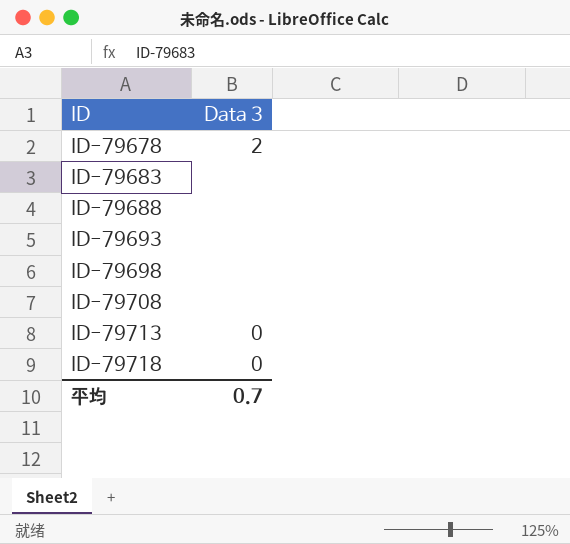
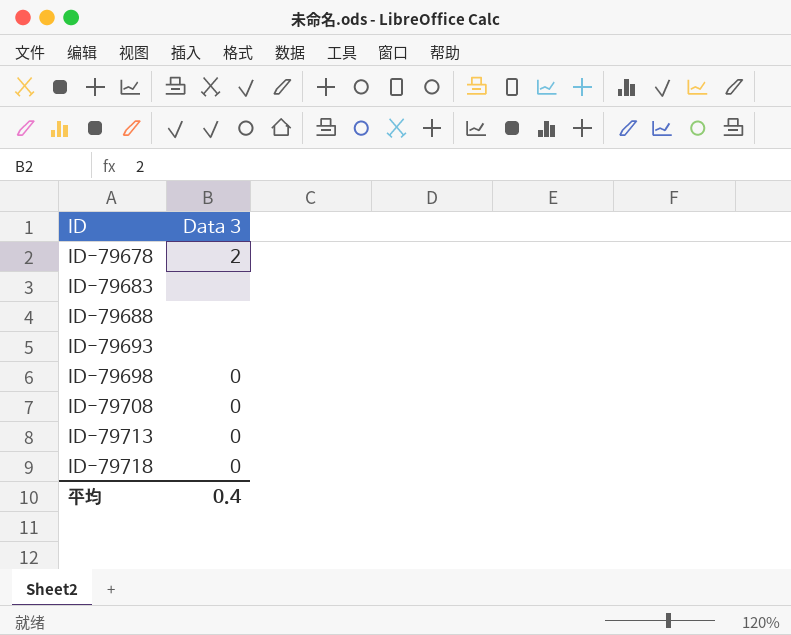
ID-79698 | Data 3: none -> 0
ID-79708 | Data 3: none -> 0
平均 | Data 3: 0.7 -> 0.4

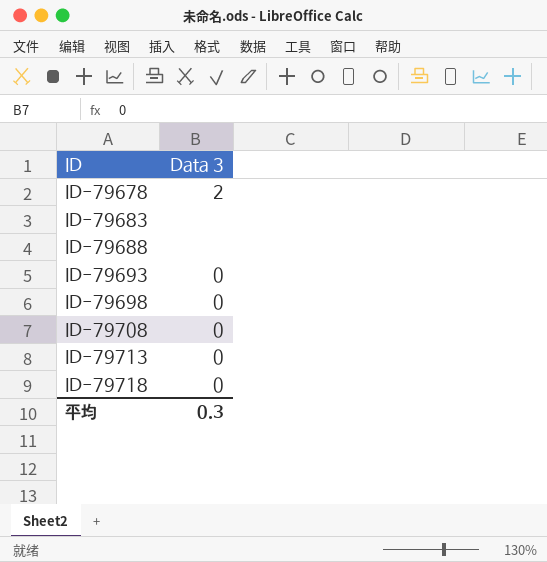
ID-79693 | Data 3: none -> 0
平均 | Data 3: 0.4 -> 0.3

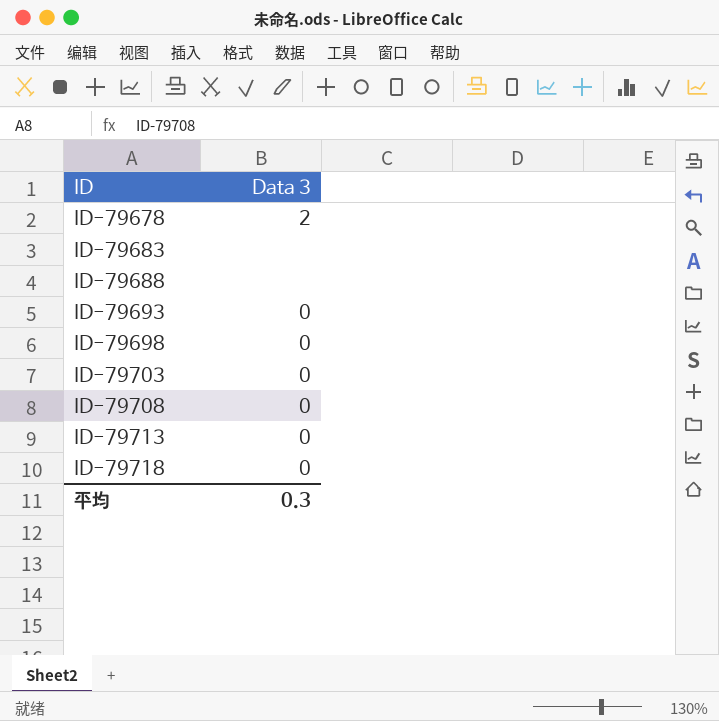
row ID-79703: none -> 0

